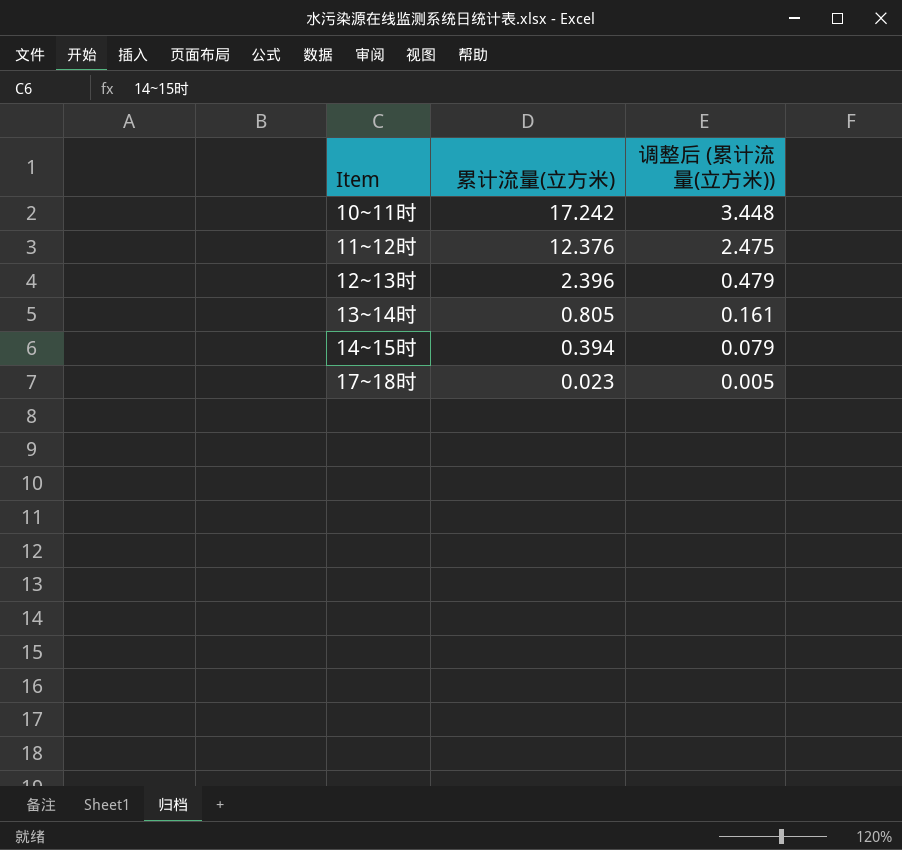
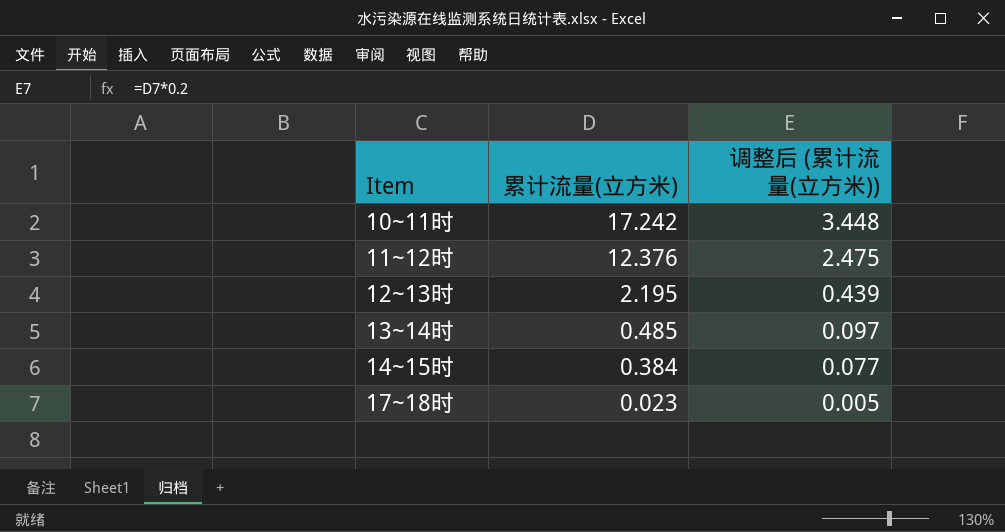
12~13时 | 累计流量(立方米): 2.396 -> 2.195
12~13时 | 调整后 (累计流量(立方米)): 0.479 -> 0.439
13~14时 | 累计流量(立方米): 0.805 -> 0.485
13~14时 | 调整后 (累计流量(立方米)): 0.161 -> 0.097
14~15时 | 累计流量(立方米): 0.394 -> 0.384
14~15时 | 调整后 (累计流量(立方米)): 0.079 -> 0.077

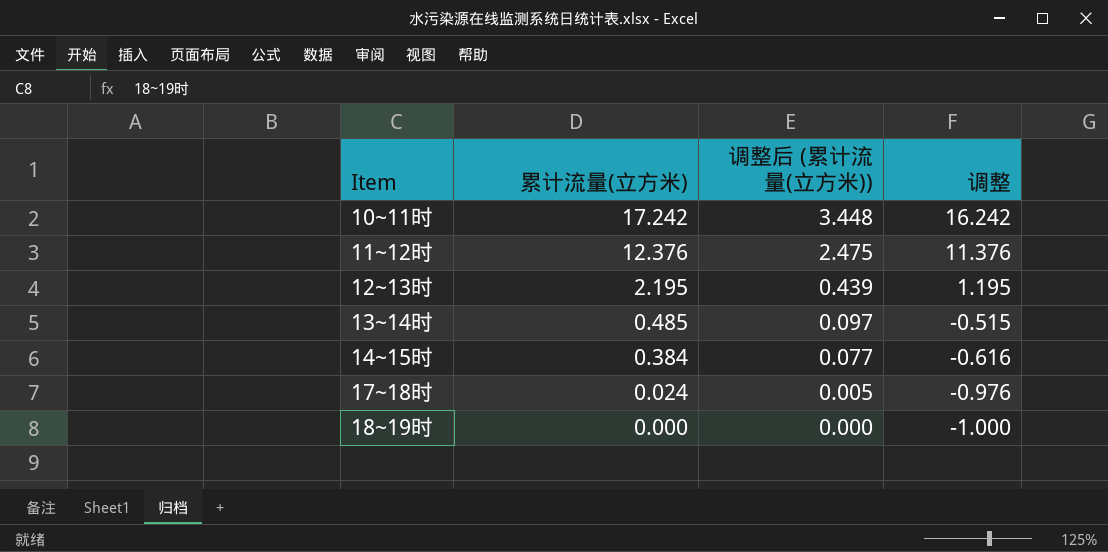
column 调整 | formula: none -> [累计流量(立方米)] - 1
17~18时 | 累计流量(立方米): 0.023 -> 0.024
row 18~19时: none -> 0.000 | 0.000 | -1.000

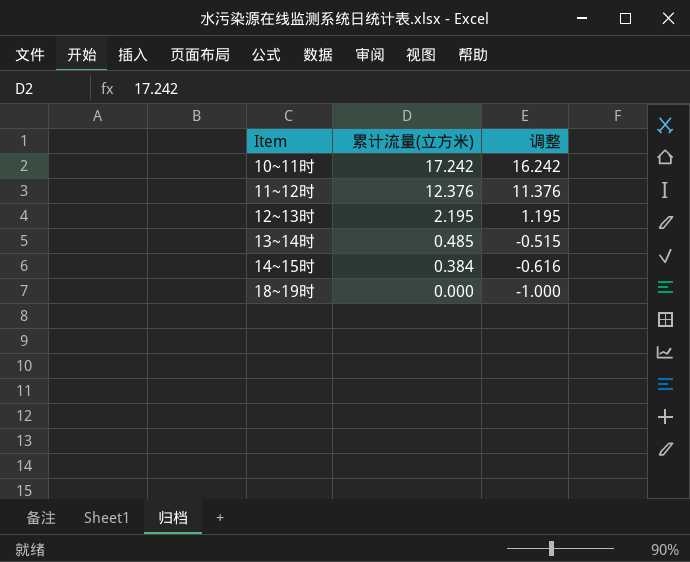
column 调整后 (累计流量(立方米)) | formula: [累计流量(立方米)] * 0.2 -> none
row 17~18时: 0.024 | 0.005 | -0.976 -> none

